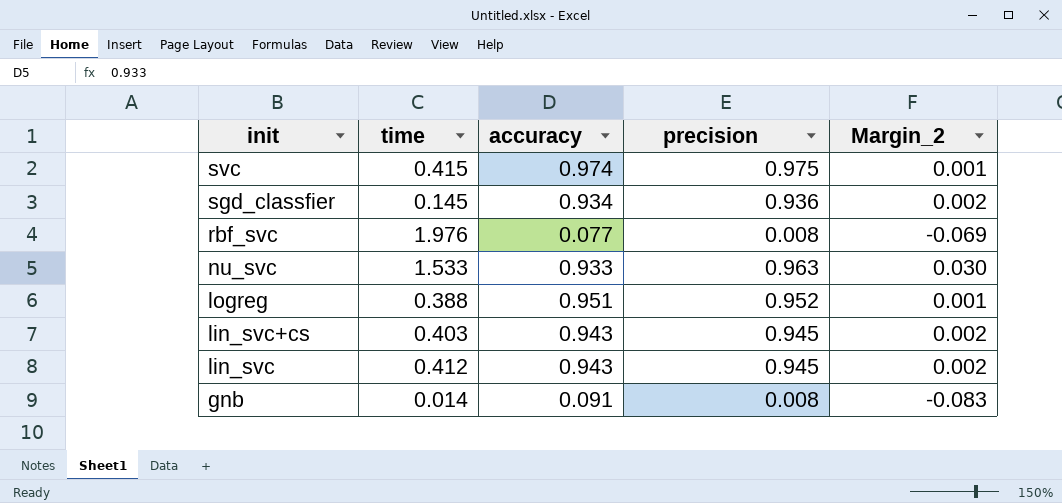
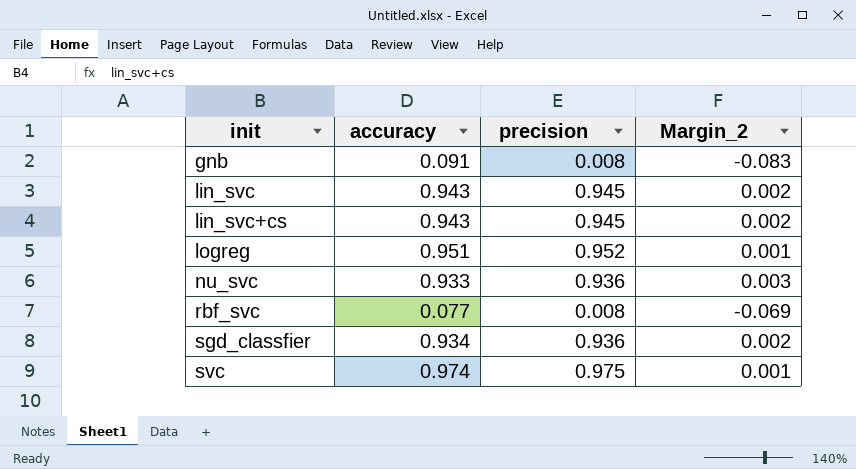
row order: init descending -> init ascending
column time | position: 2 -> none
nu_svc | precision: 0.963 -> 0.936
nu_svc | Margin_2: 0.030 -> 0.003

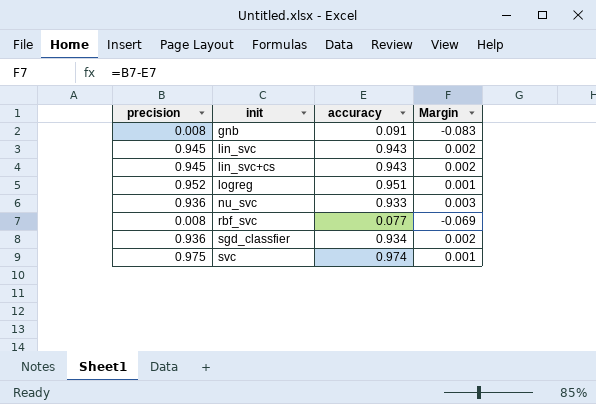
column precision | position: 3 -> 1
column name: Margin_2 -> Margin

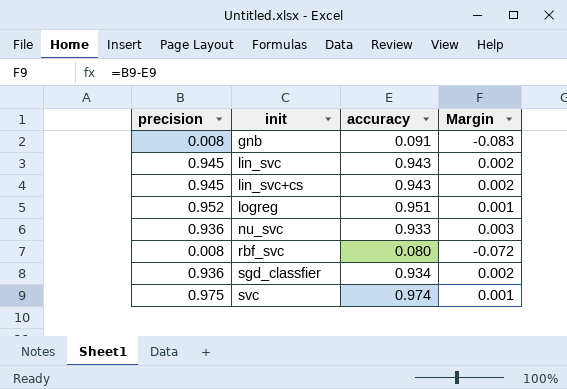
rbf_svc | accuracy: 0.077 -> 0.080
rbf_svc | Margin: -0.069 -> -0.072

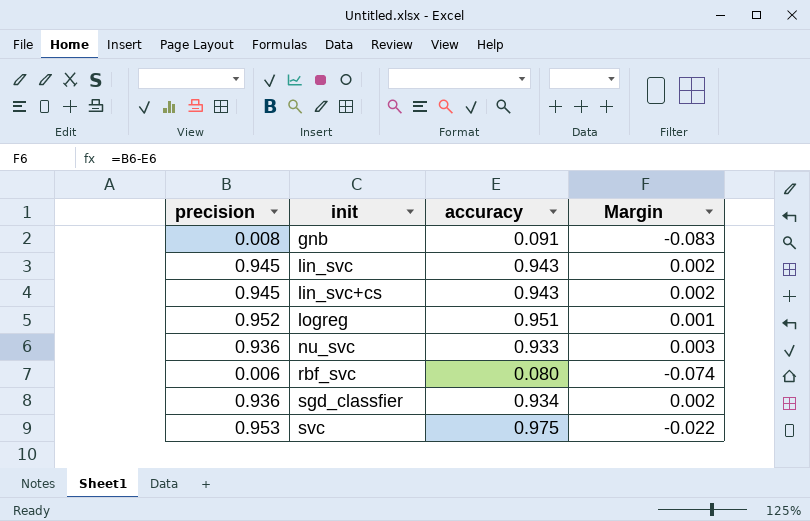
rbf_svc | precision: 0.008 -> 0.006
rbf_svc | Margin: -0.072 -> -0.074
svc | precision: 0.975 -> 0.953
svc | accuracy: 0.974 -> 0.975
svc | Margin: 0.001 -> -0.022

